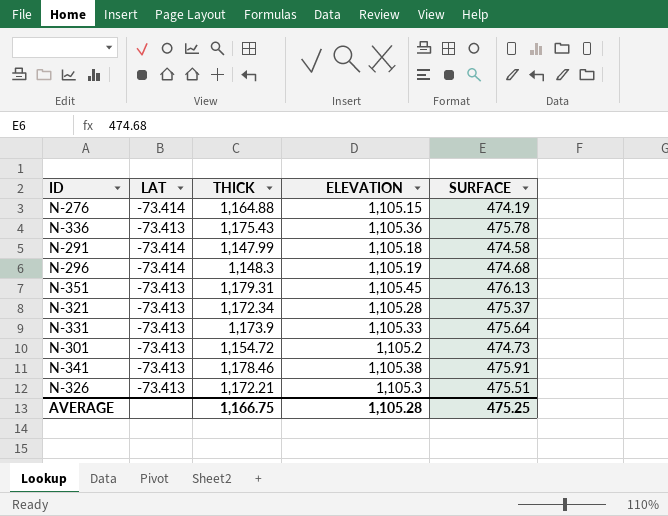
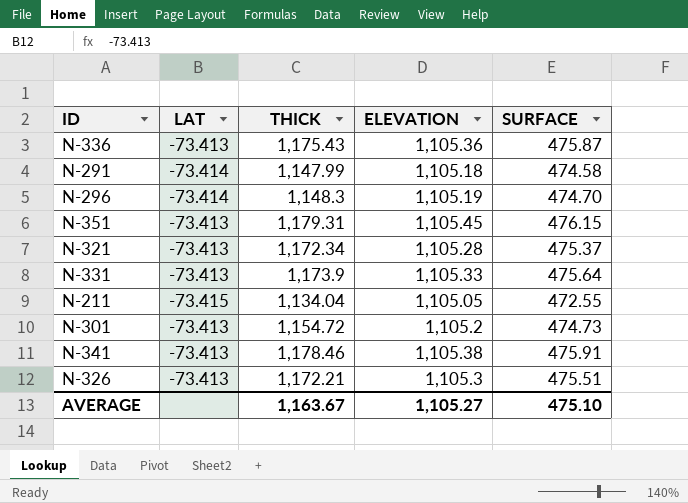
row N-276: -73.414 | 1,164.88 | 1,105.15 | 474.19 -> none
N-336 | SURFACE: 475.78 -> 475.87
N-296 | SURFACE: 474.68 -> 474.70
N-351 | SURFACE: 476.13 -> 476.15
row N-211: none -> -73.415 | 1,134.04 | 1,105.05 | 472.55
AVERAGE | THICK: 1,166.75 -> 1,163.67
AVERAGE | ELEVATION: 1,105.28 -> 1,105.27
AVERAGE | SURFACE: 475.25 -> 475.10

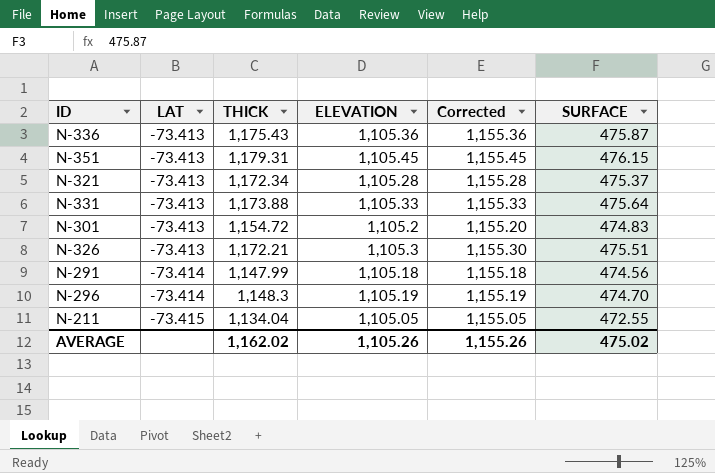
row order: none -> LAT descending
column Corrected | formula: none -> [ELEVATION] + 50
row N-341: -73.413 | 1,178.46 | 1,105.38 | 475.91 -> none
N-331 | THICK: 1,173.9 -> 1,173.88
N-301 | SURFACE: 474.73 -> 474.83
N-291 | SURFACE: 474.58 -> 474.56
AVERAGE | THICK: 1,163.67 -> 1,162.02
AVERAGE | ELEVATION: 1,105.27 -> 1,105.26
AVERAGE | SURFACE: 475.10 -> 475.02

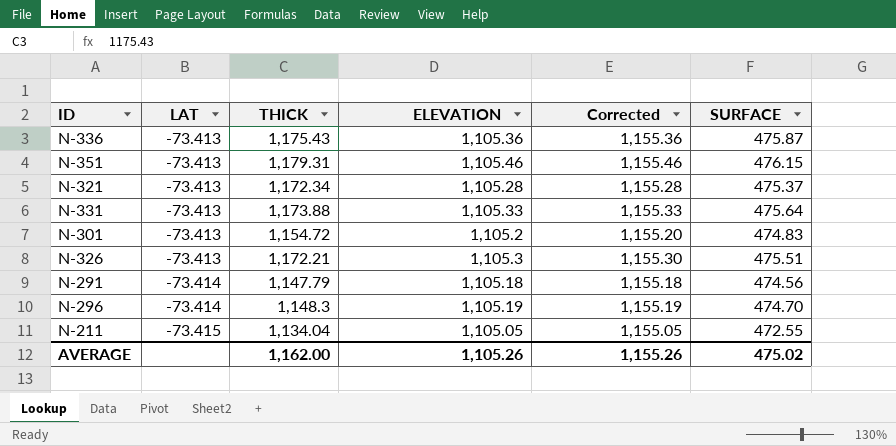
N-351 | ELEVATION: 1,105.45 -> 1,105.46
N-351 | Corrected: 1,155.45 -> 1,155.46
N-291 | THICK: 1,147.99 -> 1,147.79
AVERAGE | THICK: 1,162.02 -> 1,162.00

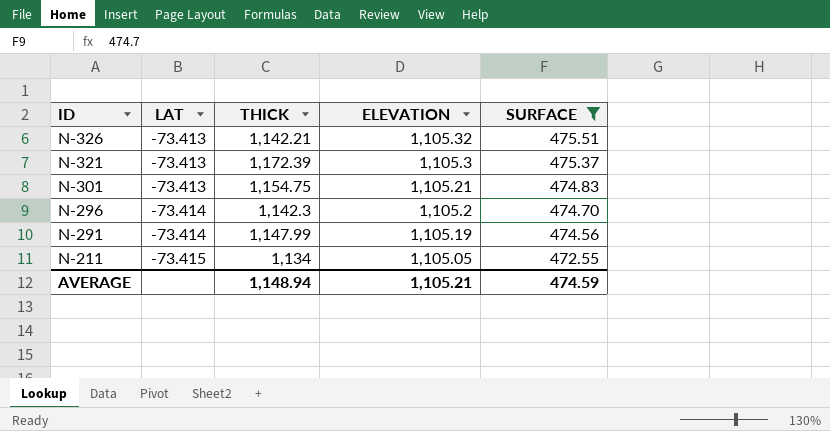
filter: none -> SURFACE <= 475.51
row order: LAT descending -> ID descending
column Corrected | formula: [ELEVATION] + 50 -> none
N-326 | THICK: 1,172.21 -> 1,142.21
N-326 | ELEVATION: 1,105.3 -> 1,105.32
N-321 | THICK: 1,172.34 -> 1,172.39
N-321 | ELEVATION: 1,105.28 -> 1,105.3
N-301 | THICK: 1,154.72 -> 1,154.75
N-301 | ELEVATION: 1,105.2 -> 1,105.21
N-296 | THICK: 1,148.3 -> 1,142.3
N-296 | ELEVATION: 1,105.19 -> 1,105.2
N-291 | THICK: 1,147.79 -> 1,147.99
N-291 | ELEVATION: 1,105.18 -> 1,105.19
N-211 | THICK: 1,134.04 -> 1,134
AVERAGE | THICK: 1,162.00 -> 1,148.94
AVERAGE | ELEVATION: 1,105.26 -> 1,105.21
AVERAGE | SURFACE: 475.02 -> 474.59

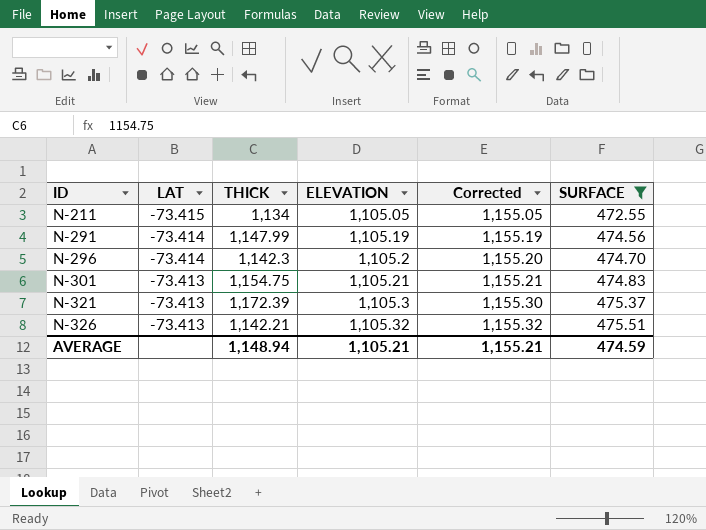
row order: ID descending -> ID ascending
column Corrected | formula: none -> [ELEVATION] + 50

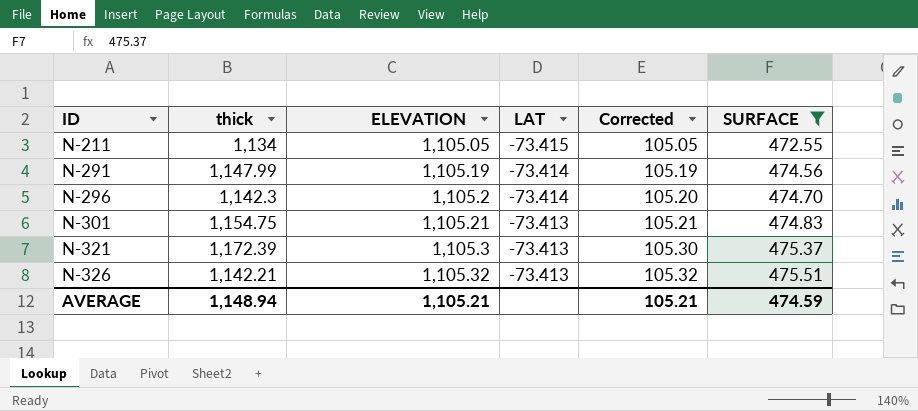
column name: THICK -> thick
column LAT | position: 2 -> 4
column Corrected | formula: [ELEVATION] + 50 -> [ELEVATION] - 1000
AVERAGE | Corrected: 1,155.21 -> 105.21

